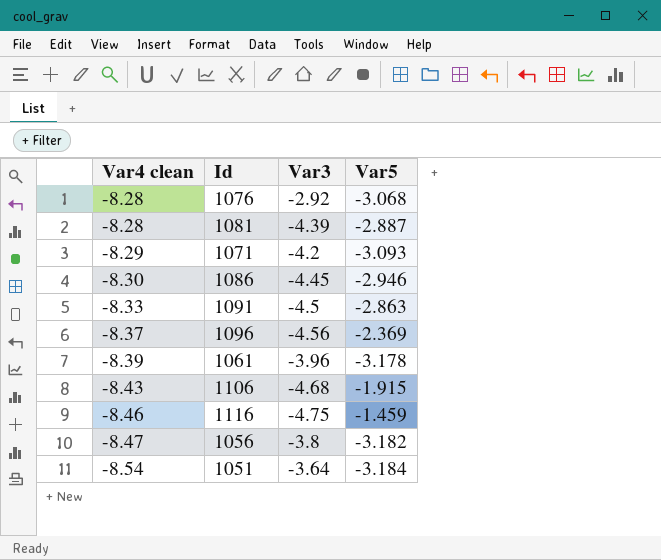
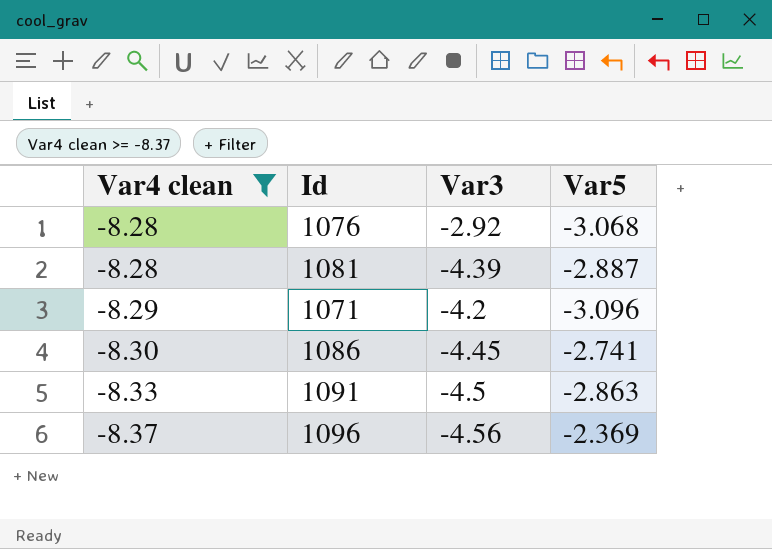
filter: none -> Var4 clean >= -8.37
1071 | Var5: -3.093 -> -3.096
1086 | Var5: -2.946 -> -2.741

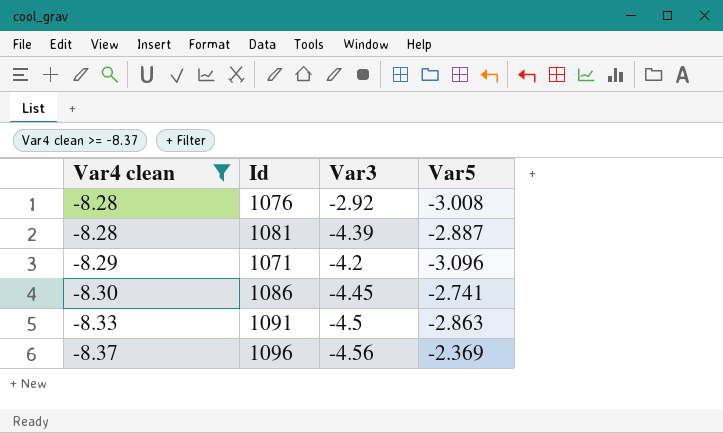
1076 | Var5: -3.068 -> -3.008

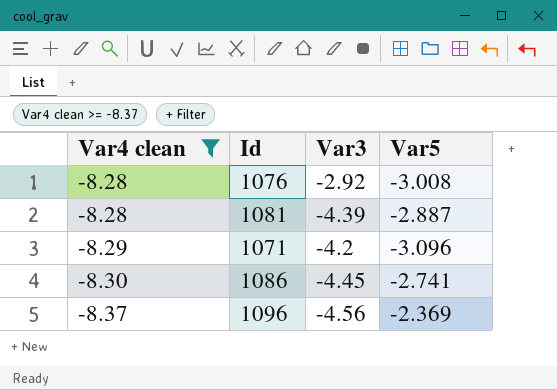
row 1091: -8.33 | -4.5 | -2.863 -> none

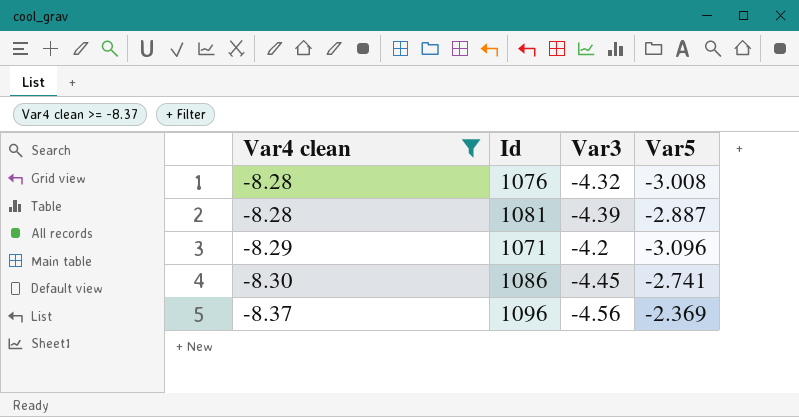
1076 | Var3: -2.92 -> -4.32

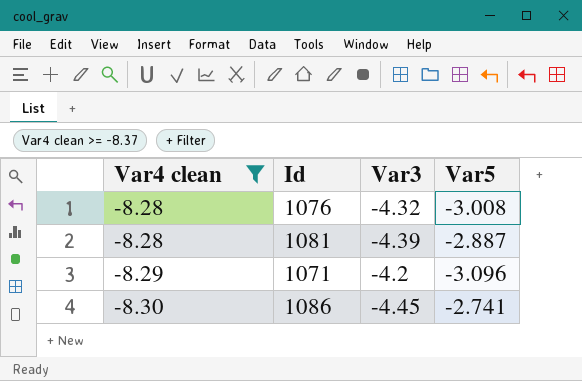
row 1096: -8.37 | -4.56 | -2.369 -> none

